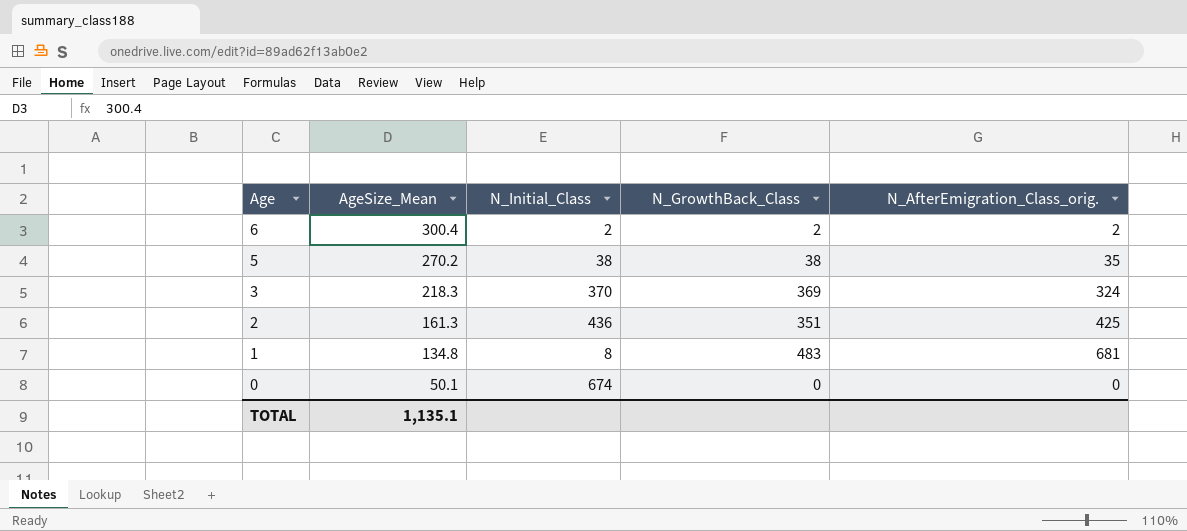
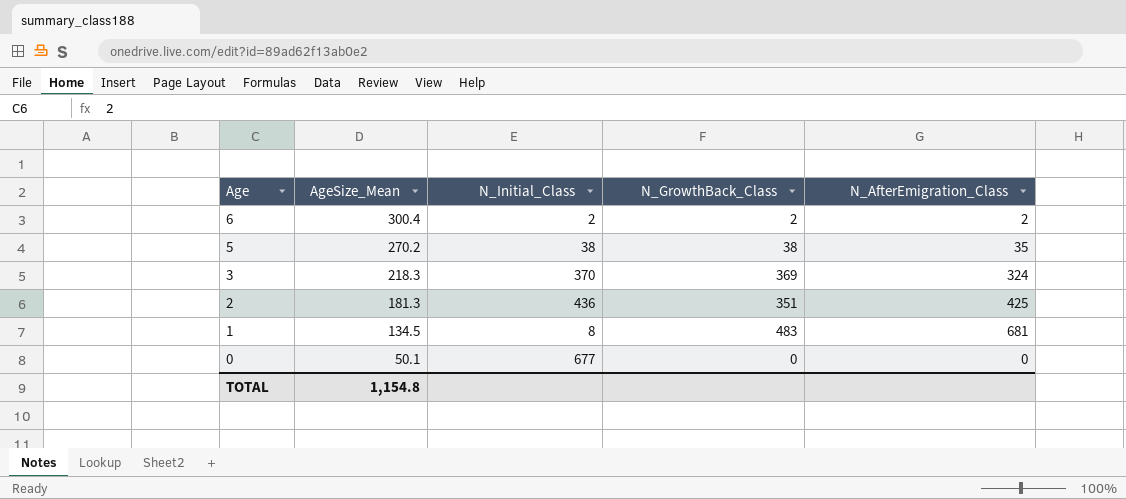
column name: N_AfterEmigration_Class_orig. -> N_AfterEmigration_Class
2 | AgeSize_Mean: 161.3 -> 181.3
1 | AgeSize_Mean: 134.8 -> 134.5
0 | N_Initial_Class: 674 -> 677
TOTAL | AgeSize_Mean: 1,135.1 -> 1,154.8

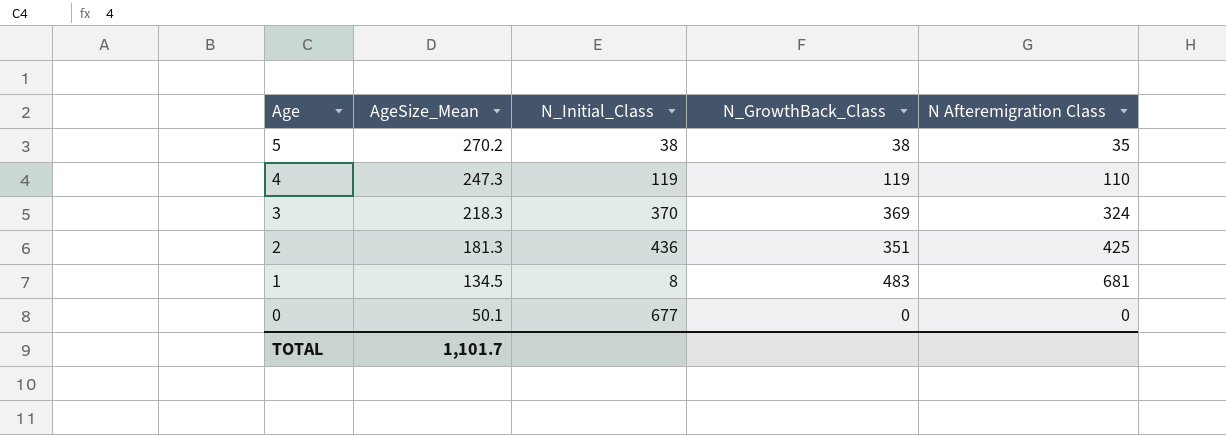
column name: N_AfterEmigration_Class -> N Afteremigration Class
row 6: 300.4 | 2 | 2 | 2 -> none
row 4: none -> 247.3 | 119 | 119 | 110
TOTAL | AgeSize_Mean: 1,154.8 -> 1,101.7

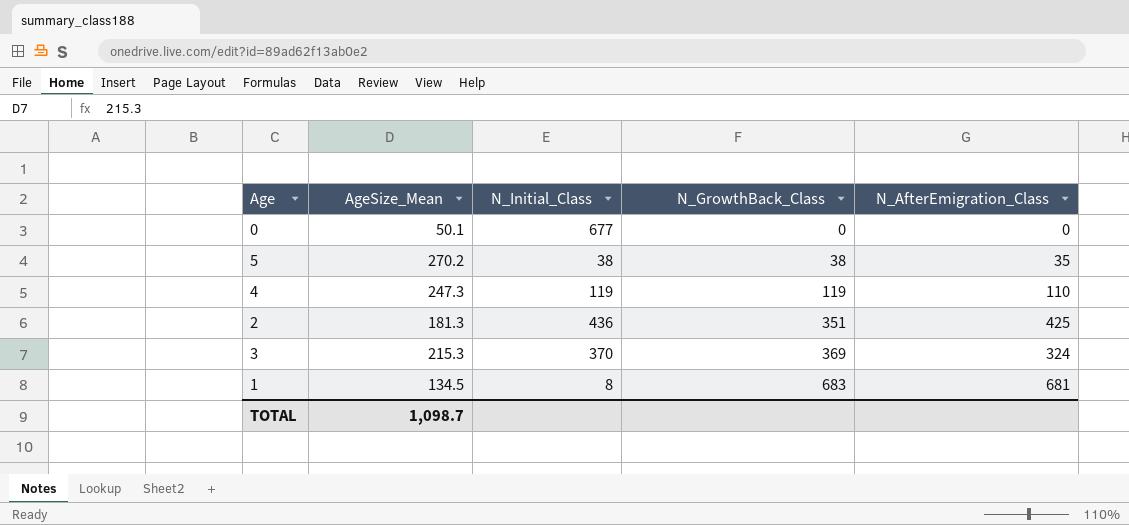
row order: Age descending -> N_GrowthBack_Class ascending
column name: N Afteremigration Class -> N_AfterEmigration_Class
3 | AgeSize_Mean: 218.3 -> 215.3
1 | N_GrowthBack_Class: 483 -> 683
TOTAL | AgeSize_Mean: 1,101.7 -> 1,098.7

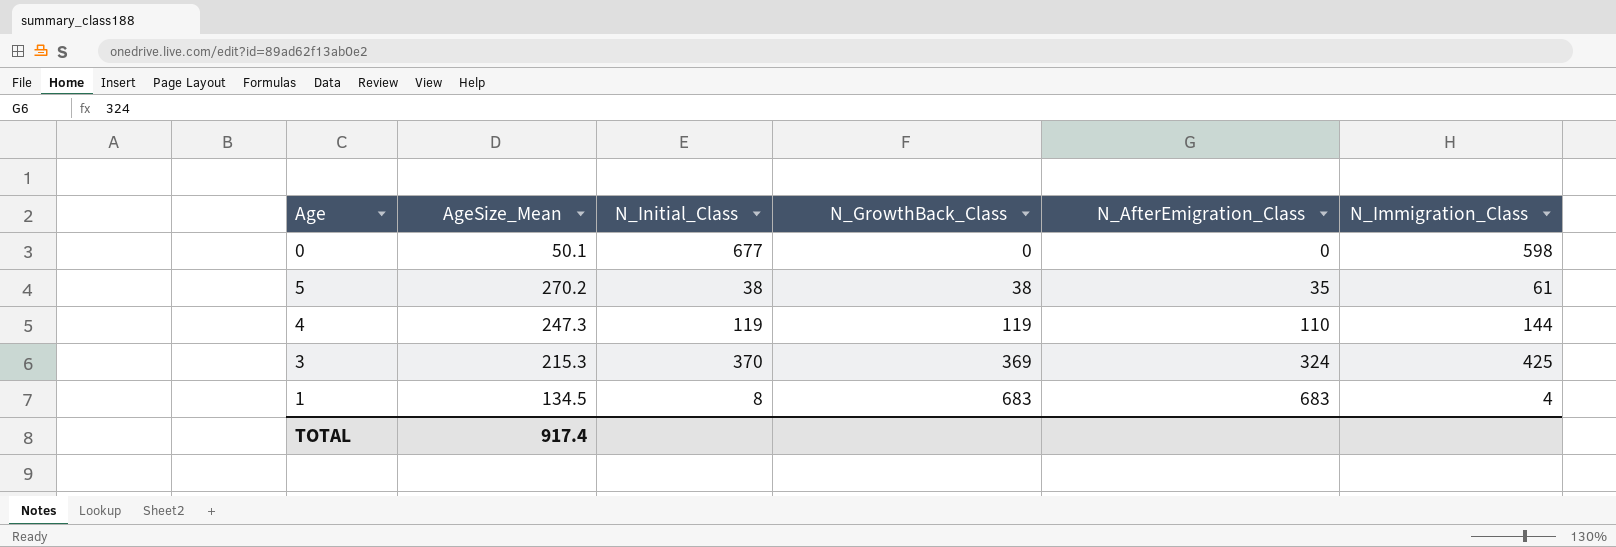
column N_Immigration_Class | position: none -> 6
row 2: 181.3 | 436 | 351 | 425 -> none
1 | N_AfterEmigration_Class: 681 -> 683
TOTAL | AgeSize_Mean: 1,098.7 -> 917.4

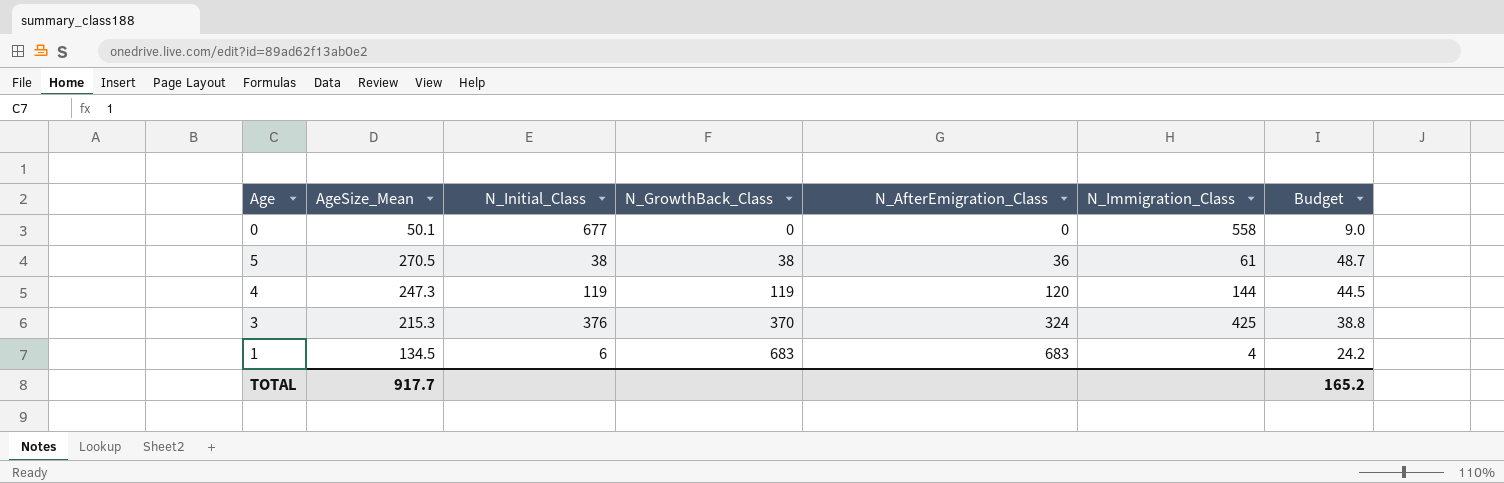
column Budget | formula: none -> [AgeSize_Mean] * 0.18
0 | N_Immigration_Class: 598 -> 558
5 | AgeSize_Mean: 270.2 -> 270.5
5 | N_AfterEmigration_Class: 35 -> 36
4 | N_AfterEmigration_Class: 110 -> 120
3 | N_Initial_Class: 370 -> 376
3 | N_GrowthBack_Class: 369 -> 370
1 | N_Initial_Class: 8 -> 6
TOTAL | AgeSize_Mean: 917.4 -> 917.7

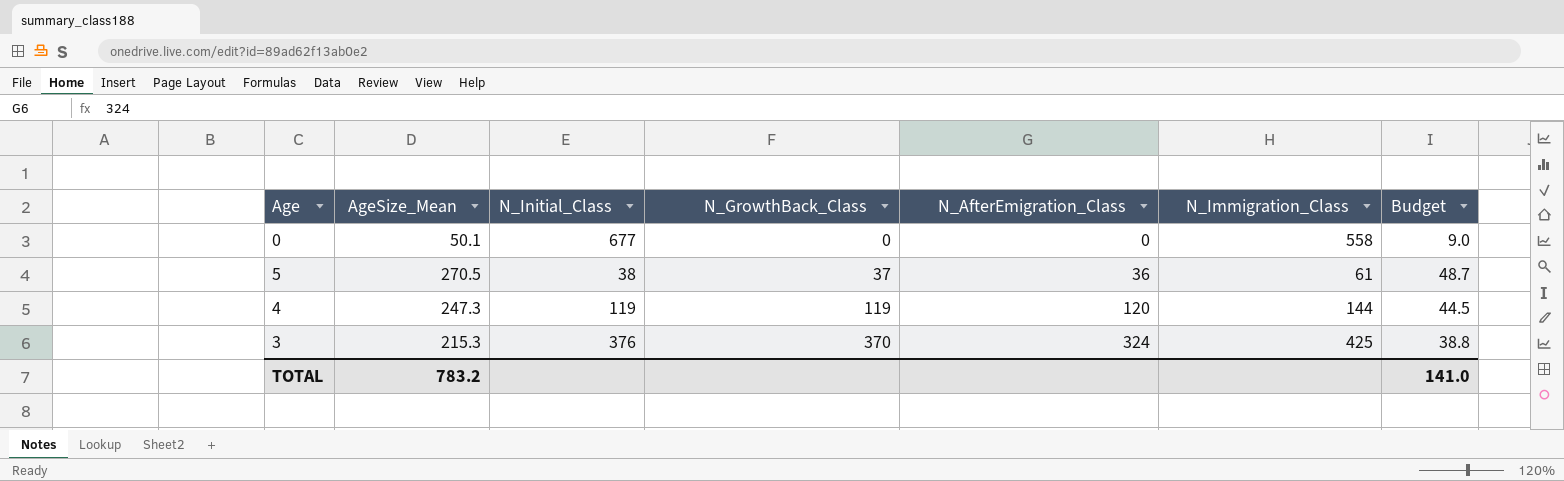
row 1: 134.5 | 6 | 683 | 683 | 4 | 24.2 -> none
5 | N_GrowthBack_Class: 38 -> 37
TOTAL | AgeSize_Mean: 917.7 -> 783.2
TOTAL | Budget: 165.2 -> 141.0

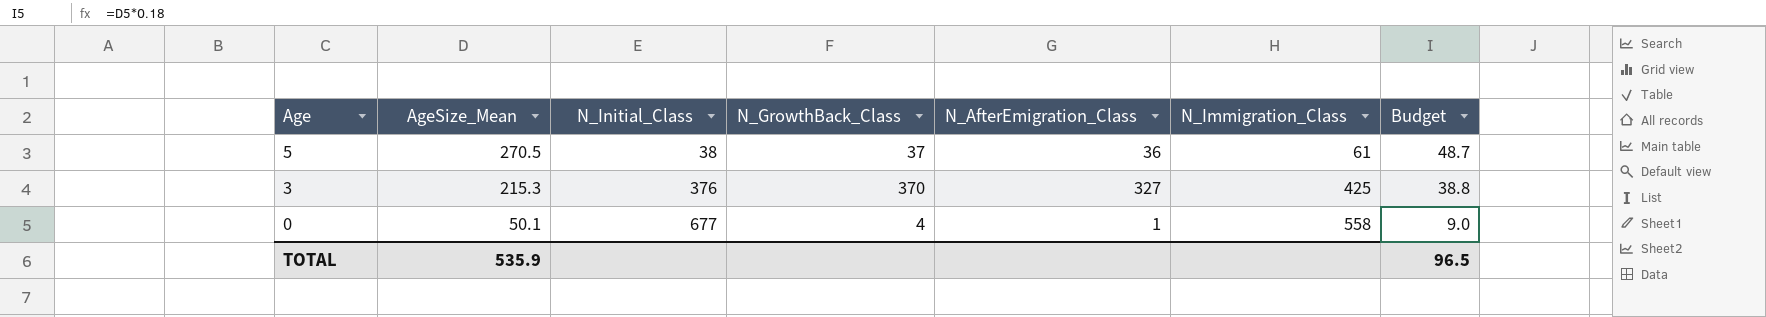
row order: N_GrowthBack_Class ascending -> Age descending
row 4: 247.3 | 119 | 119 | 120 | 144 | 44.5 -> none
3 | N_AfterEmigration_Class: 324 -> 327
0 | N_GrowthBack_Class: 0 -> 4
0 | N_AfterEmigration_Class: 0 -> 1
TOTAL | AgeSize_Mean: 783.2 -> 535.9
TOTAL | Budget: 141.0 -> 96.5

